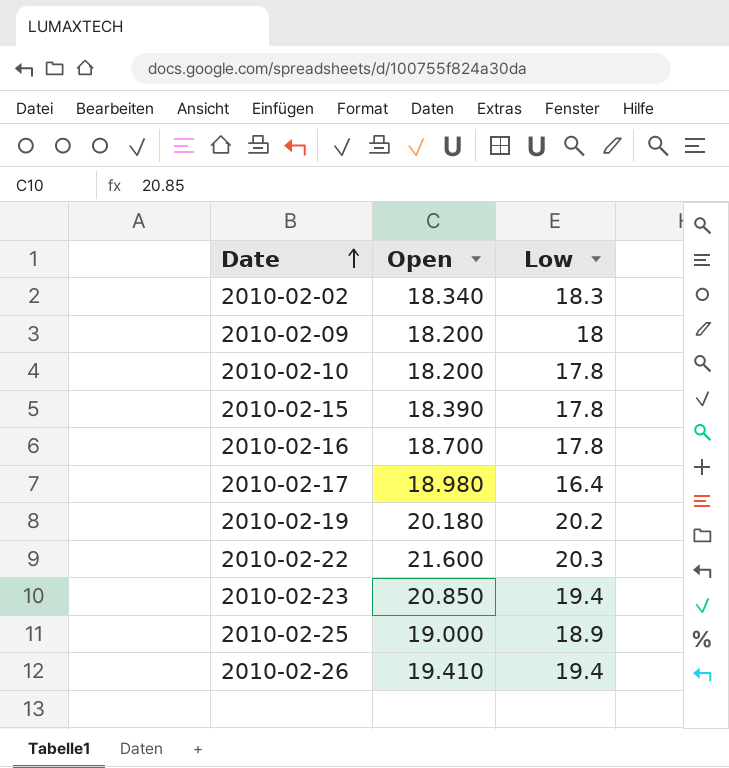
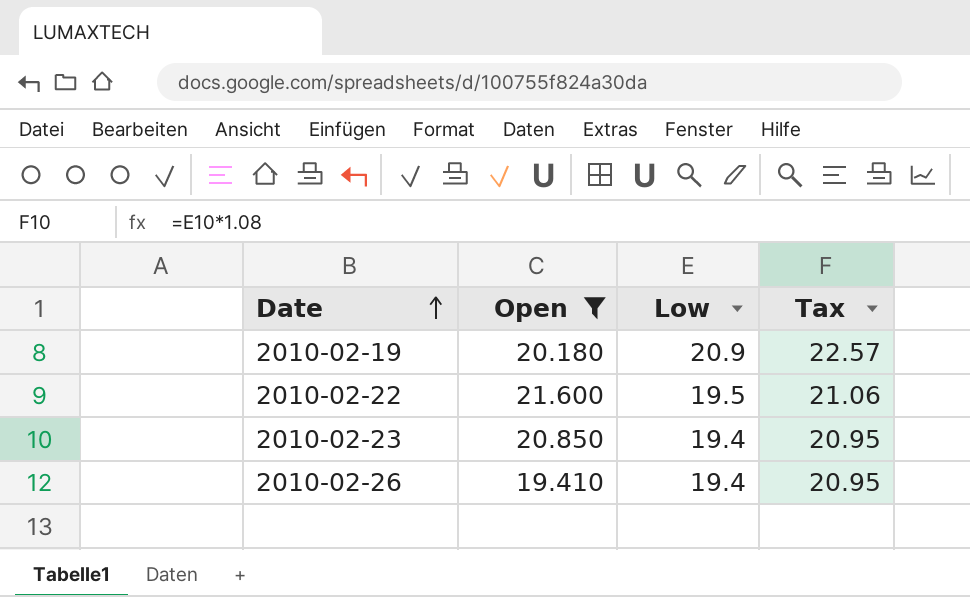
filter: none -> Open >= 19.410
column Tax | formula: none -> [Low] * 1.08
2010-02-19 | Low: 20.2 -> 20.9
2010-02-22 | Low: 20.3 -> 19.5

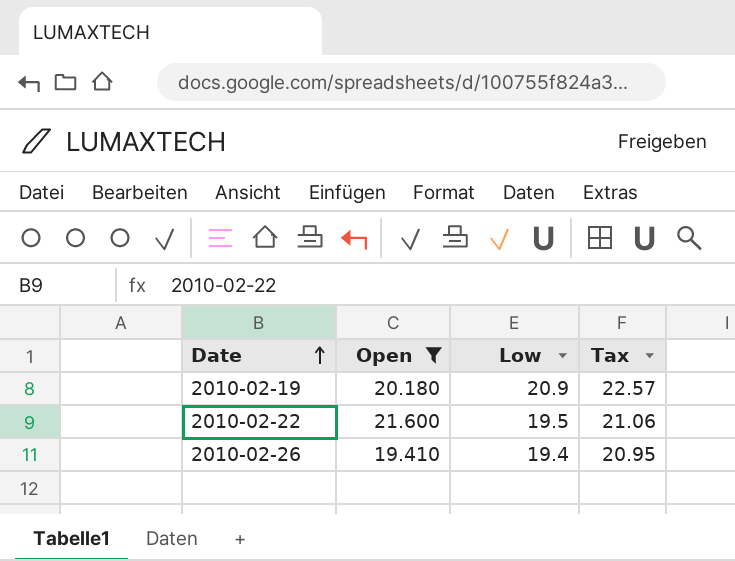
row 2010-02-23: 20.850 | 19.4 | 20.95 -> none

